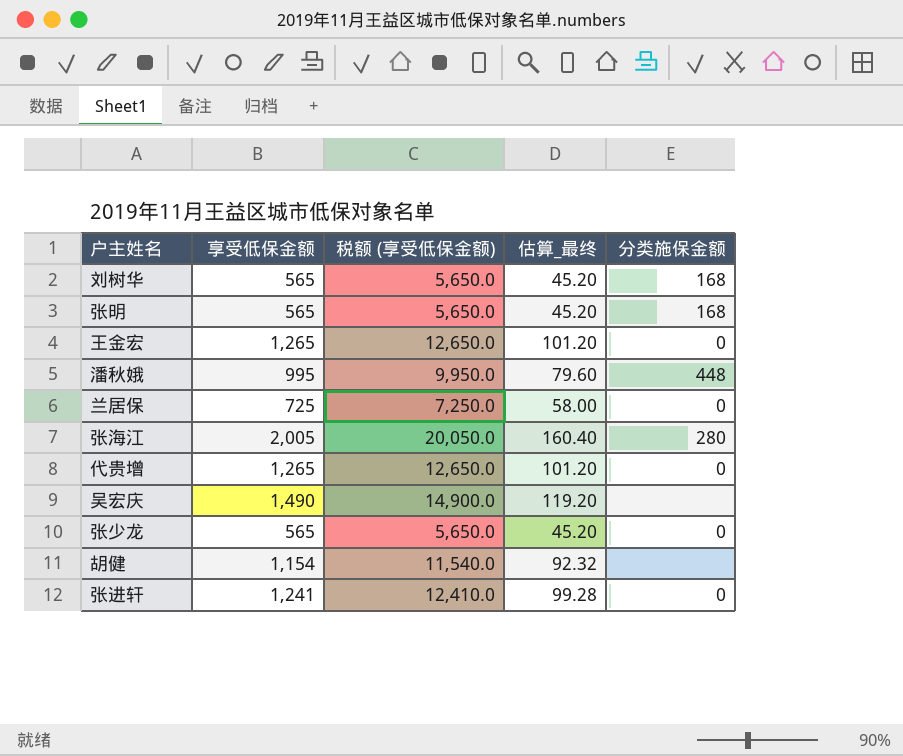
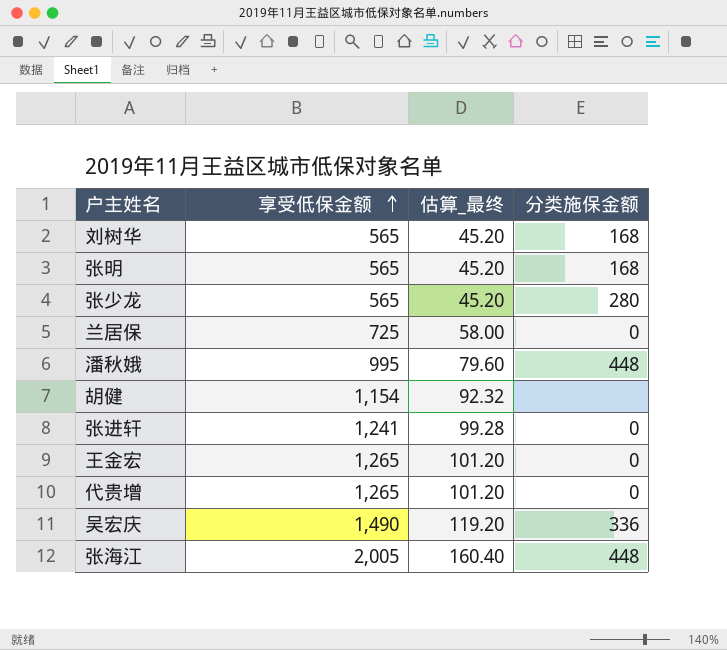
row order: none -> 享受低保金额 ascending
column 税额 (享受低保金额) | formula: [享受低保金额] * 10 -> none
张少龙 | 分类施保金额: 0 -> 280
吴宏庆 | 分类施保金额: none -> 336
张海江 | 分类施保金额: 280 -> 448

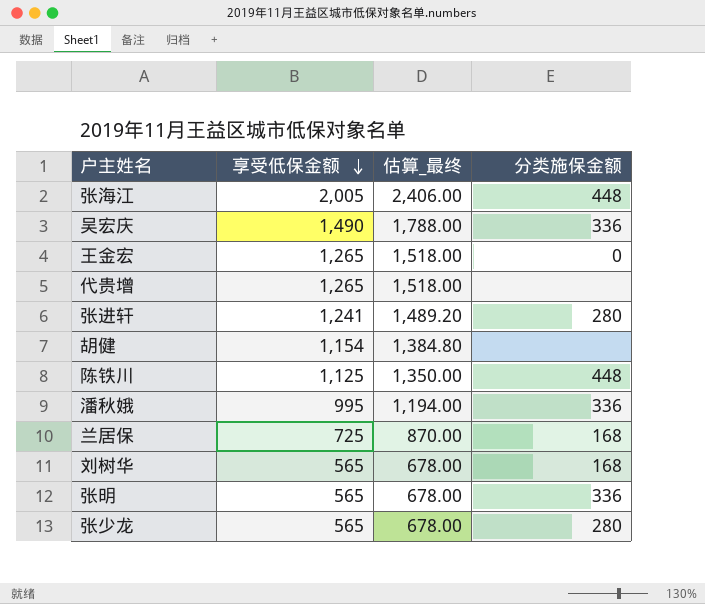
row order: 享受低保金额 ascending -> 享受低保金额 descending
column 估算_最终 | formula: [享受低保金额] * 0.08 -> [享受低保金额] * 1.2
代贵增 | 分类施保金额: 0 -> none
张进轩 | 分类施保金额: 0 -> 280
row 陈铁川: none -> 1,125 | 1,350.00 | 448
潘秋娥 | 分类施保金额: 448 -> 336
兰居保 | 分类施保金额: 0 -> 168
张明 | 分类施保金额: 168 -> 336

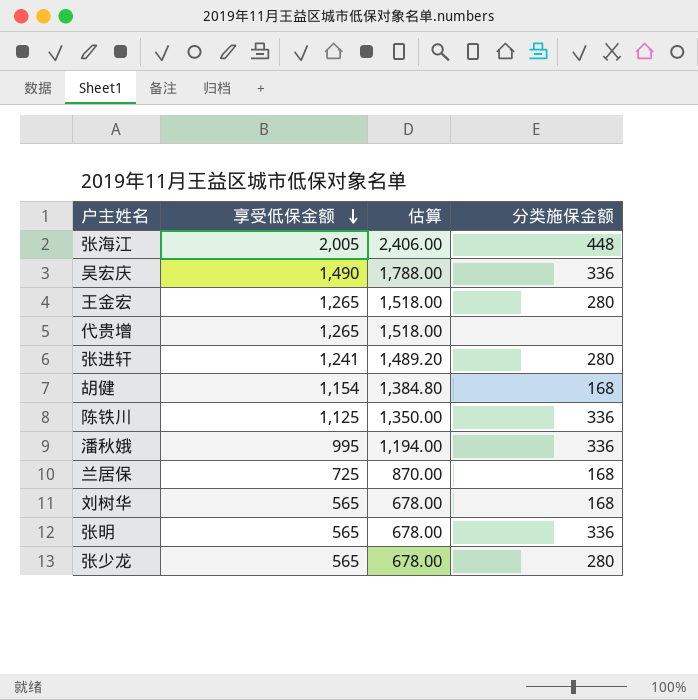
column name: 估算_最终 -> 估算
王金宏 | 分类施保金额: 0 -> 280
胡健 | 分类施保金额: none -> 168
陈铁川 | 分类施保金额: 448 -> 336

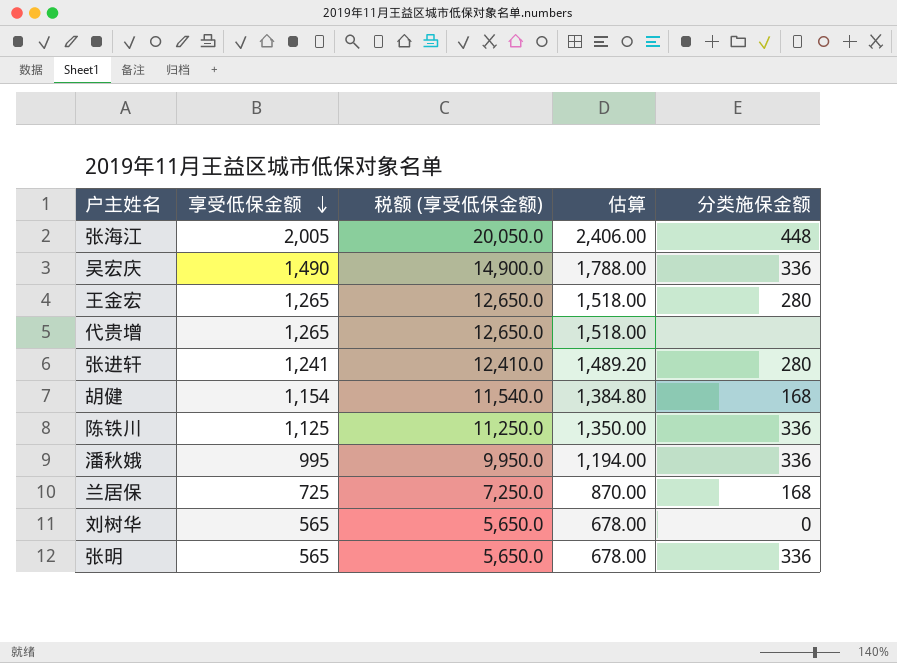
column 税额 (享受低保金额) | formula: none -> [享受低保金额] * 10
row 张少龙: 565 | 678.00 | 280 -> none
刘树华 | 分类施保金额: 168 -> 0

